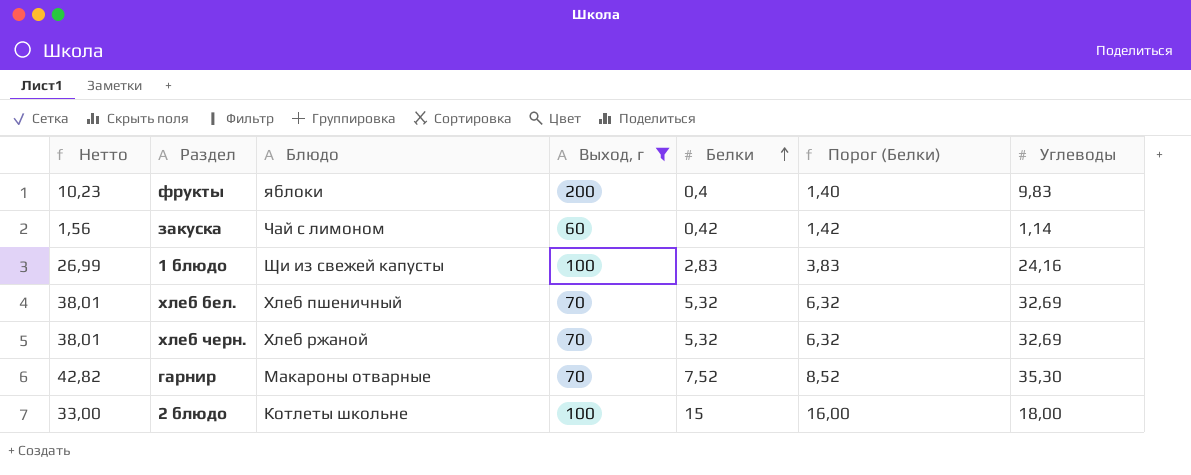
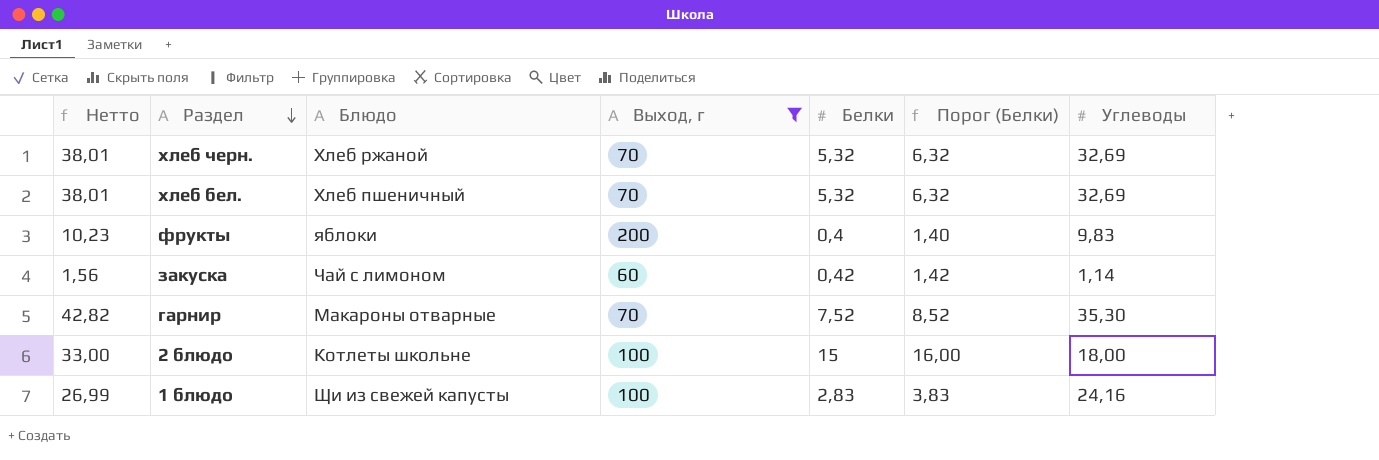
row order: Белки ascending -> Раздел descending

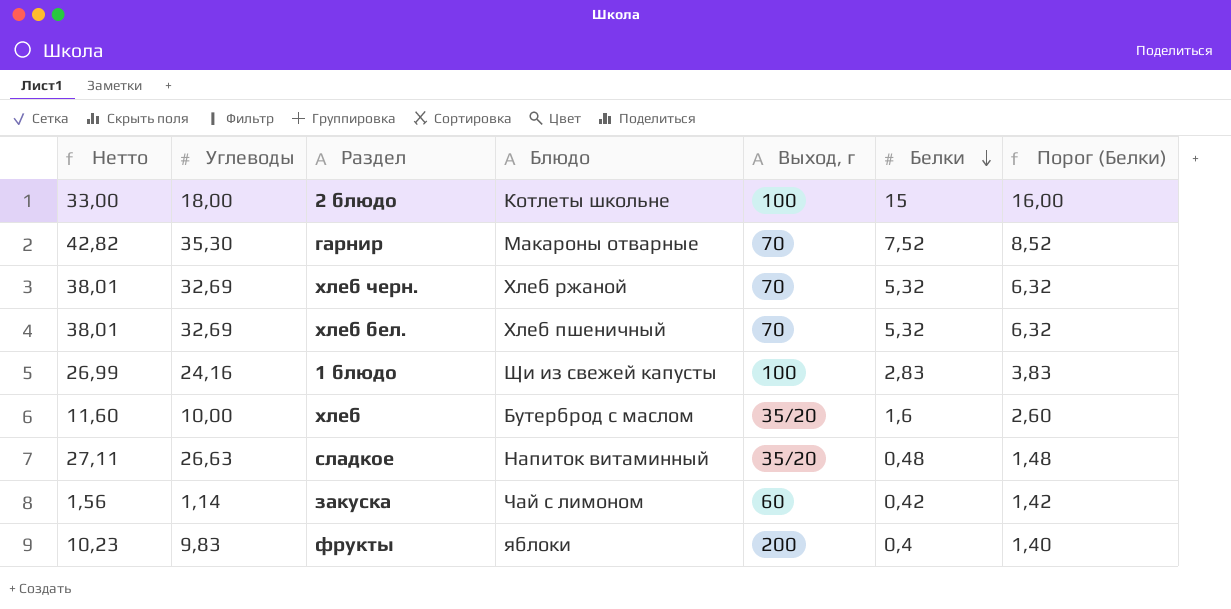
filter: Выход, г != 35/20 -> none
row order: Раздел descending -> Белки descending
column Углеводы | position: 7 -> 2

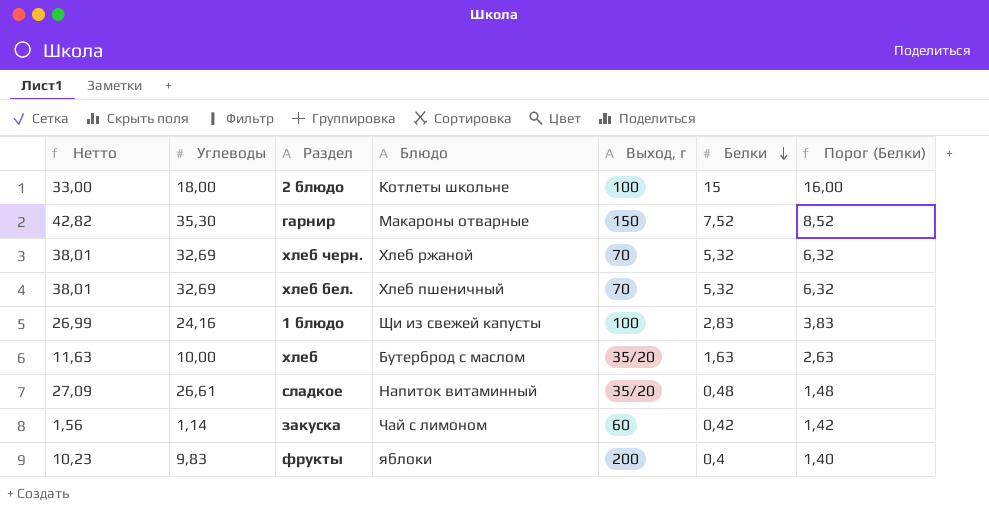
гарнир | Выход, г: 70 -> 150
хлеб | Нетто: 11,60 -> 11,63
хлеб | Белки: 1,6 -> 1,63
хлеб | Порог (Белки): 2,60 -> 2,63
сладкое | Нетто: 27,11 -> 27,09
сладкое | Углеводы: 26,63 -> 26,61

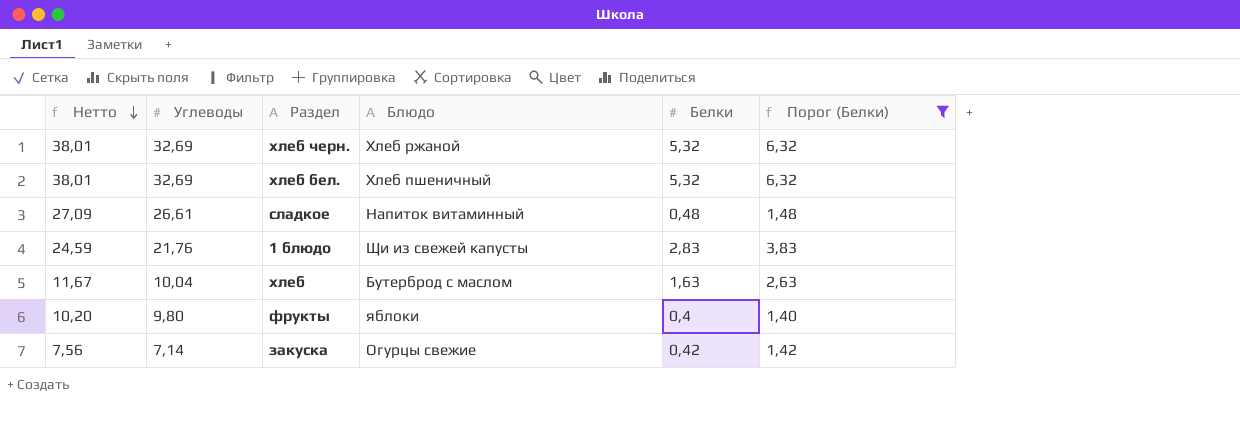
filter: none -> Порог (Белки) <= 6,32
row order: Белки descending -> Нетто descending
column Выход, г | position: 5 -> none
1 блюдо | Нетто: 26,99 -> 24,59
1 блюдо | Углеводы: 24,16 -> 21,76
хлеб | Нетто: 11,63 -> 11,67
хлеб | Углеводы: 10,00 -> 10,04
фрукты | Нетто: 10,23 -> 10,20
фрукты | Углеводы: 9,83 -> 9,80
закуска | Нетто: 1,56 -> 7,56
закуска | Углеводы: 1,14 -> 7,14
закуска | Блюдо: Чай с лимоном -> Огурцы свежие

